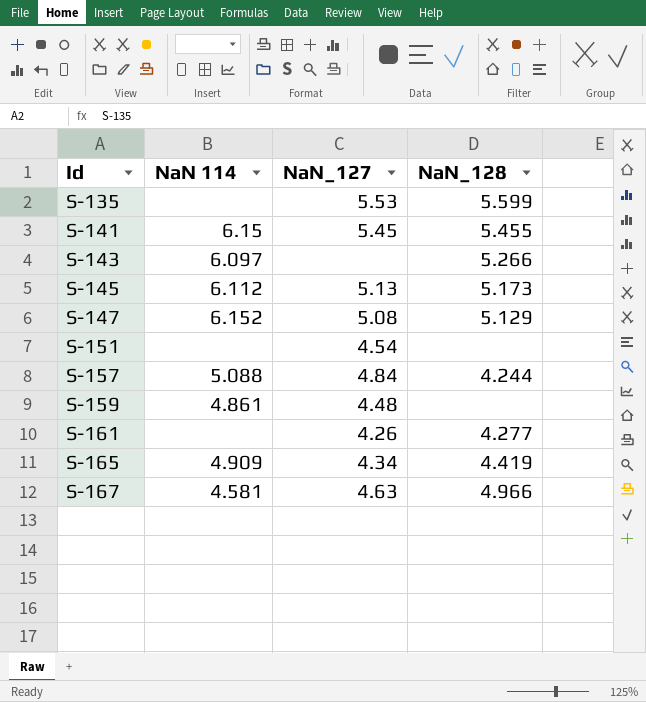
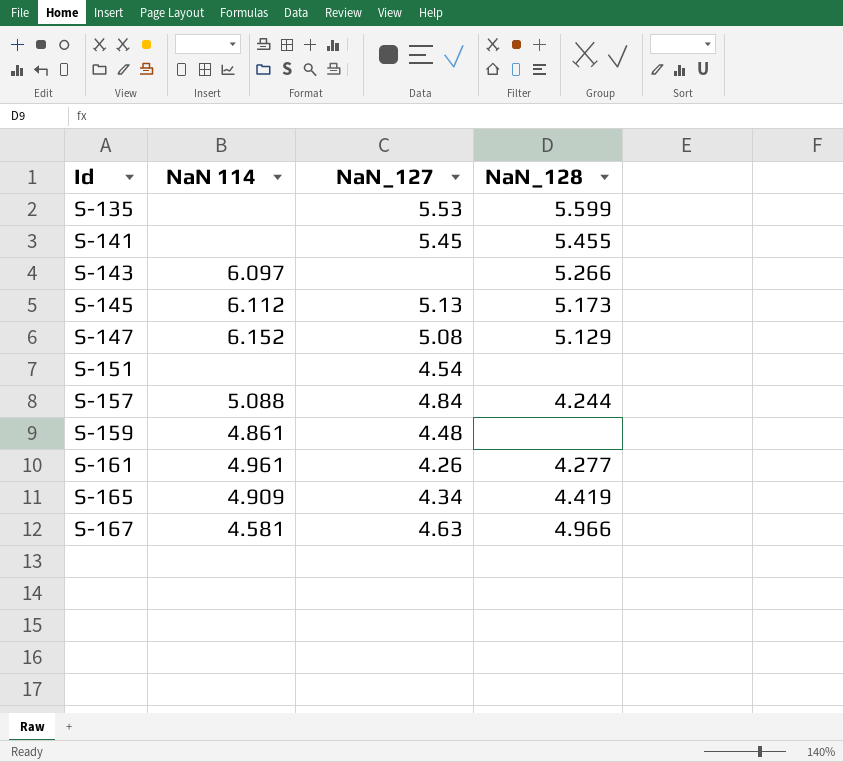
S-141 | NaN 114: 6.15 -> none
S-161 | NaN 114: none -> 4.961

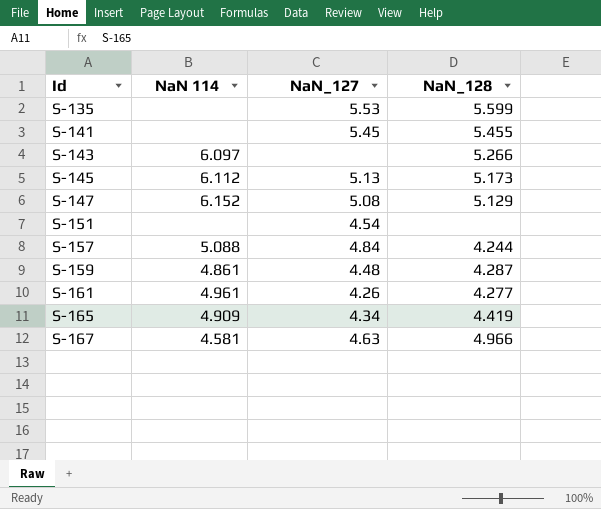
S-159 | NaN_128: none -> 4.287

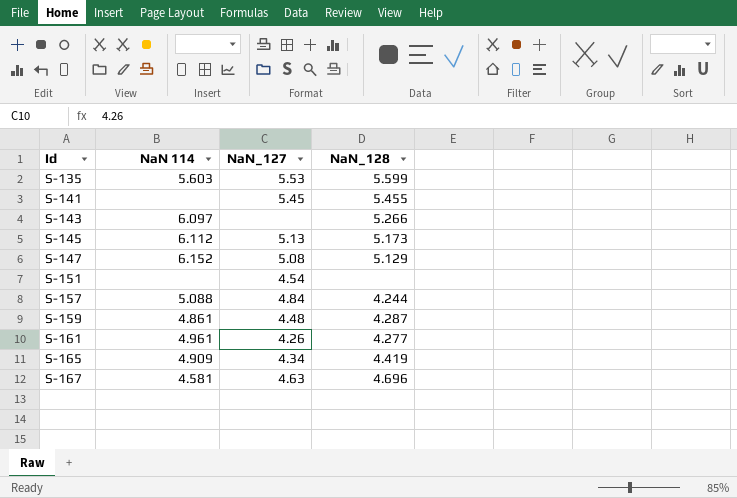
S-135 | NaN 114: none -> 5.603
S-167 | NaN_128: 4.966 -> 4.696

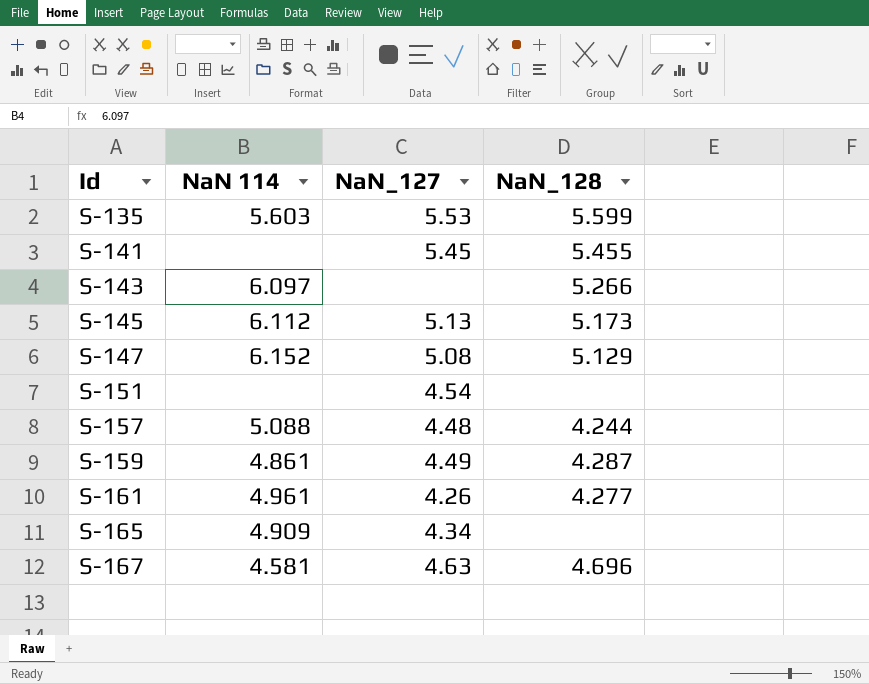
S-157 | NaN_127: 4.84 -> 4.48
S-159 | NaN_127: 4.48 -> 4.49
S-165 | NaN_128: 4.419 -> none

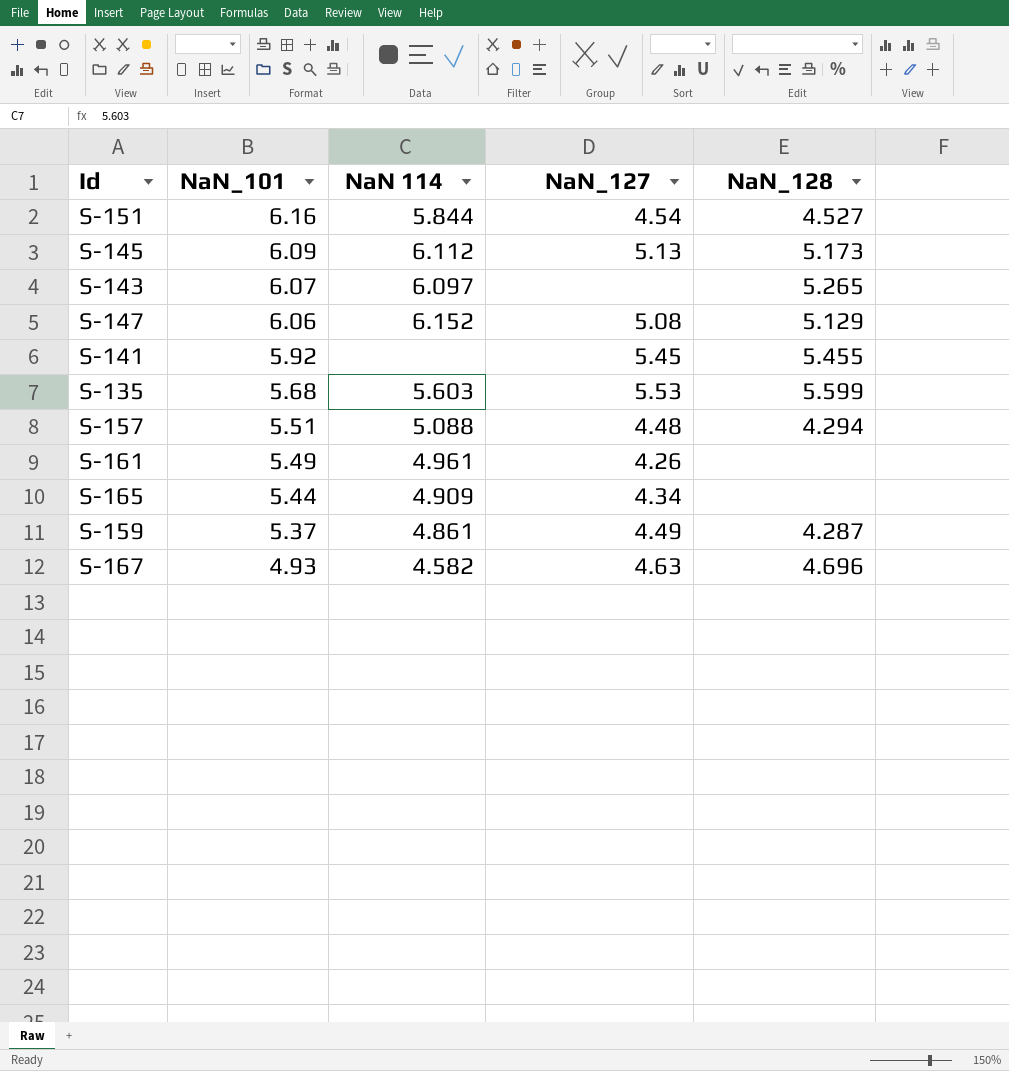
row order: Id ascending -> NaN_101 descending
column NaN_101 | position: none -> 2
S-151 | NaN 114: none -> 5.844
S-151 | NaN_128: none -> 4.527
S-143 | NaN_128: 5.266 -> 5.265
S-157 | NaN_128: 4.244 -> 4.294
S-161 | NaN_128: 4.277 -> none
S-167 | NaN 114: 4.581 -> 4.582

